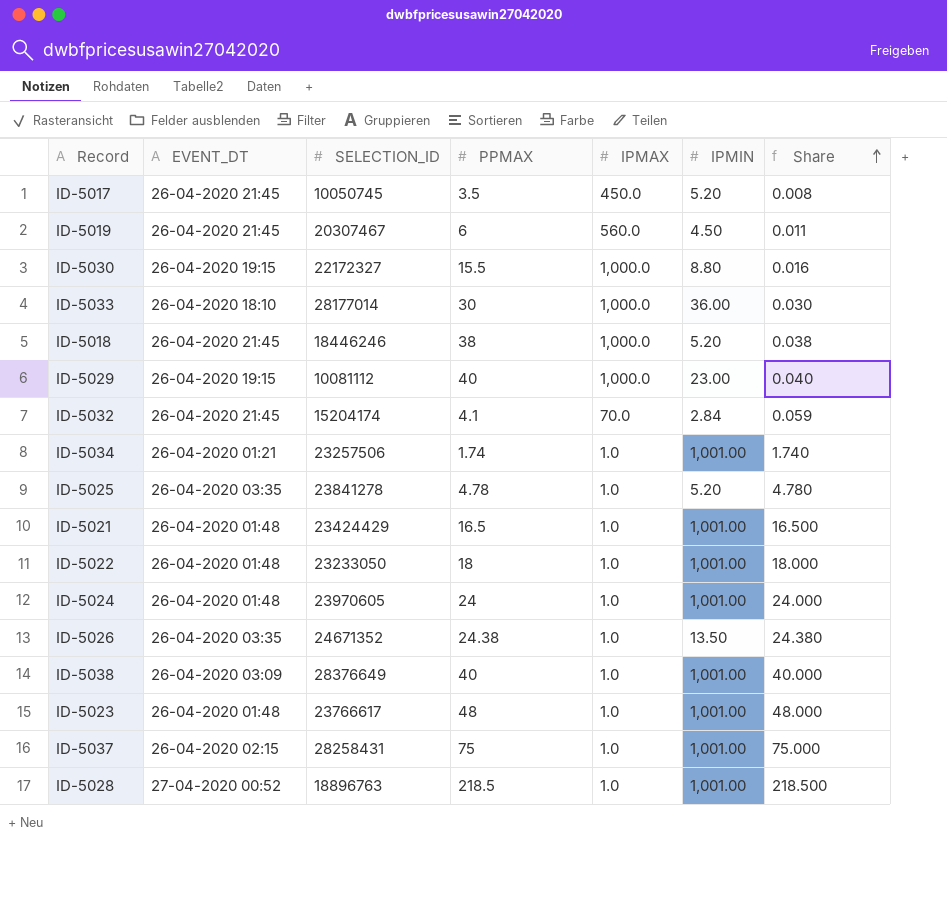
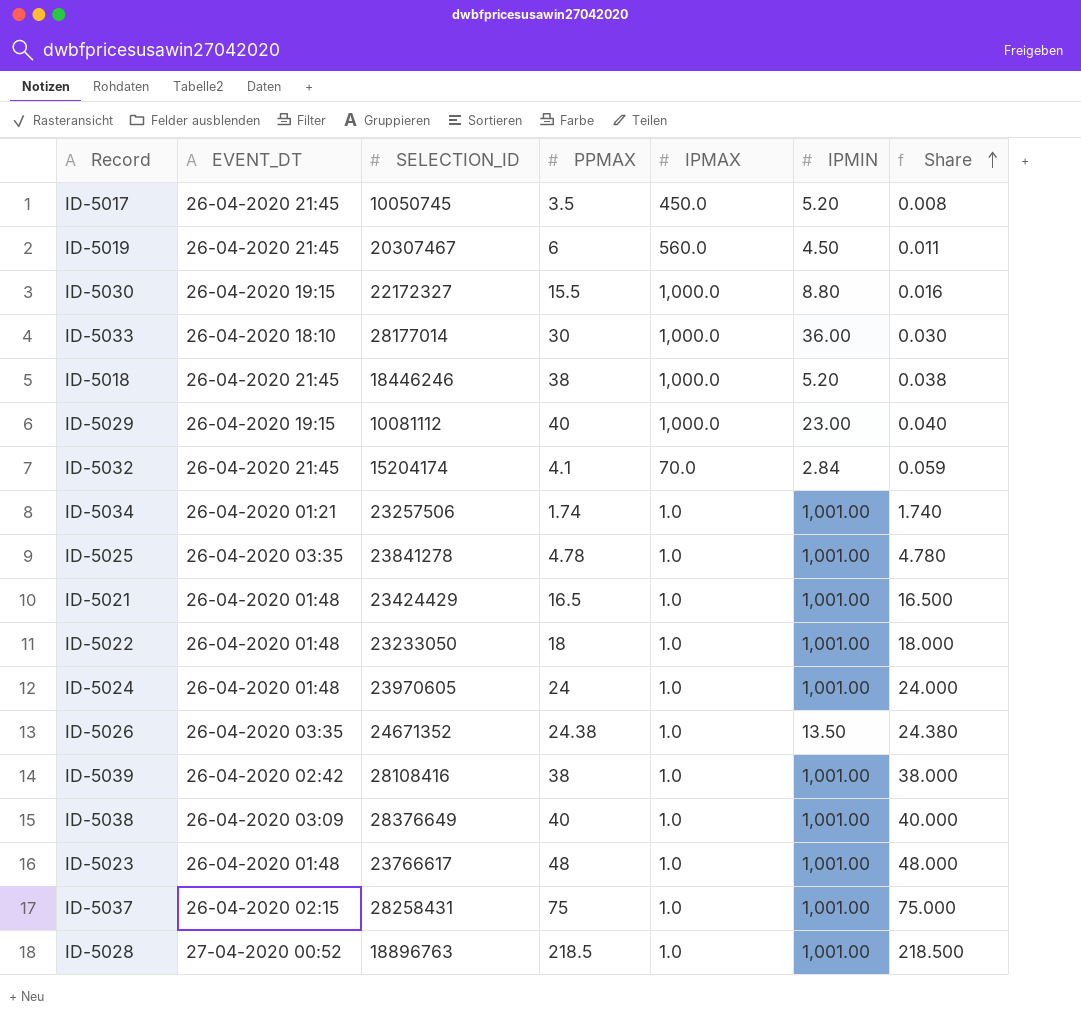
ID-5025 | IPMIN: 5.20 -> 1,001.00
row ID-5039: none -> 26-04-2020 02:42 | 28108416 | 38 | 1.0 | 1,001.00 | 38.000

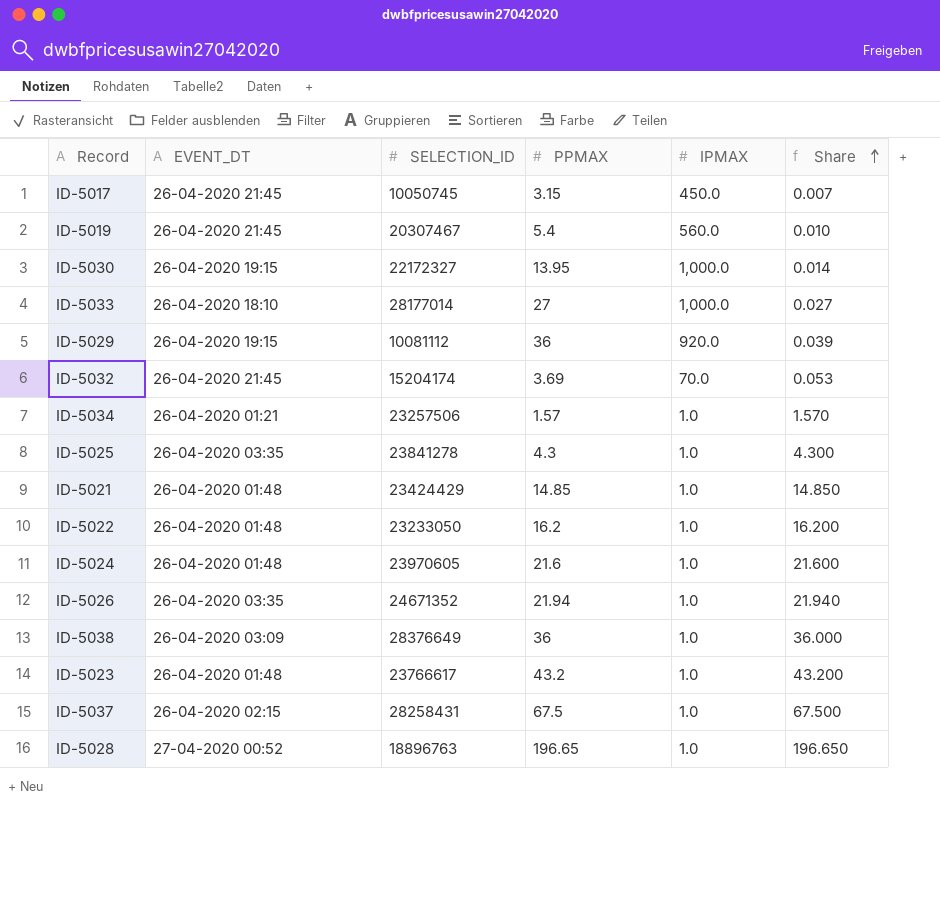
column IPMIN | position: 6 -> none
row ID-5018: 26-04-2020 21:45 | 18446246 | 38 | 1,000.0 | 5.20 | 0.038 -> none
row ID-5039: 26-04-2020 02:42 | 28108416 | 38 | 1.0 | 1,001.00 | 38.000 -> none
ID-5017 | PPMAX: 3.5 -> 3.15
ID-5017 | Share: 0.008 -> 0.007
ID-5019 | PPMAX: 6 -> 5.4
ID-5019 | Share: 0.011 -> 0.010
ID-5030 | PPMAX: 15.5 -> 13.95
ID-5030 | Share: 0.016 -> 0.014
ID-5033 | PPMAX: 30 -> 27
ID-5033 | Share: 0.030 -> 0.027
ID-5029 | PPMAX: 40 -> 36
ID-5029 | IPMAX: 1,000.0 -> 920.0
ID-5029 | Share: 0.040 -> 0.039
ID-5032 | PPMAX: 4.1 -> 3.69
ID-5032 | Share: 0.059 -> 0.053
ID-5034 | PPMAX: 1.74 -> 1.57
ID-5034 | Share: 1.740 -> 1.570
ID-5025 | PPMAX: 4.78 -> 4.3
ID-5025 | Share: 4.780 -> 4.300
ID-5021 | PPMAX: 16.5 -> 14.85
ID-5021 | Share: 16.500 -> 14.850
ID-5022 | PPMAX: 18 -> 16.2
ID-5022 | Share: 18.000 -> 16.200
ID-5024 | PPMAX: 24 -> 21.6
ID-5024 | Share: 24.000 -> 21.600
ID-5026 | PPMAX: 24.38 -> 21.94
ID-5026 | Share: 24.380 -> 21.940
ID-5038 | PPMAX: 40 -> 36
ID-5038 | Share: 40.000 -> 36.000
ID-5023 | PPMAX: 48 -> 43.2
ID-5023 | Share: 48.000 -> 43.200
ID-5037 | PPMAX: 75 -> 67.5
ID-5037 | Share: 75.000 -> 67.500
ID-5028 | PPMAX: 218.5 -> 196.65
ID-5028 | Share: 218.500 -> 196.650

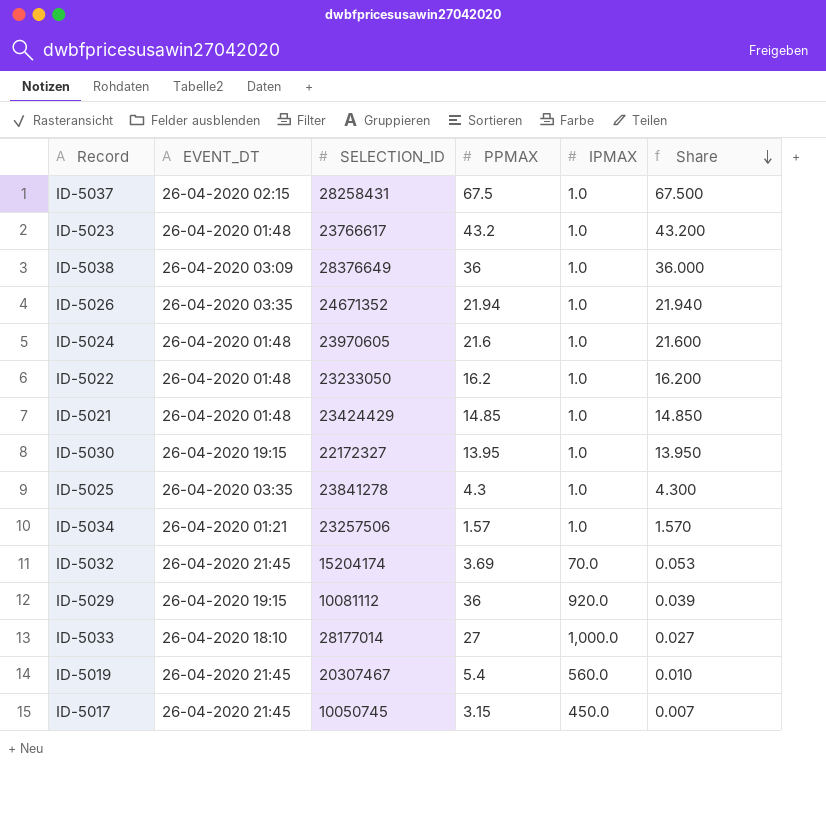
row order: Share ascending -> Share descending
row ID-5028: 27-04-2020 00:52 | 18896763 | 196.65 | 1.0 | 196.650 -> none
ID-5030 | IPMAX: 1,000.0 -> 1.0
ID-5030 | Share: 0.014 -> 13.950

